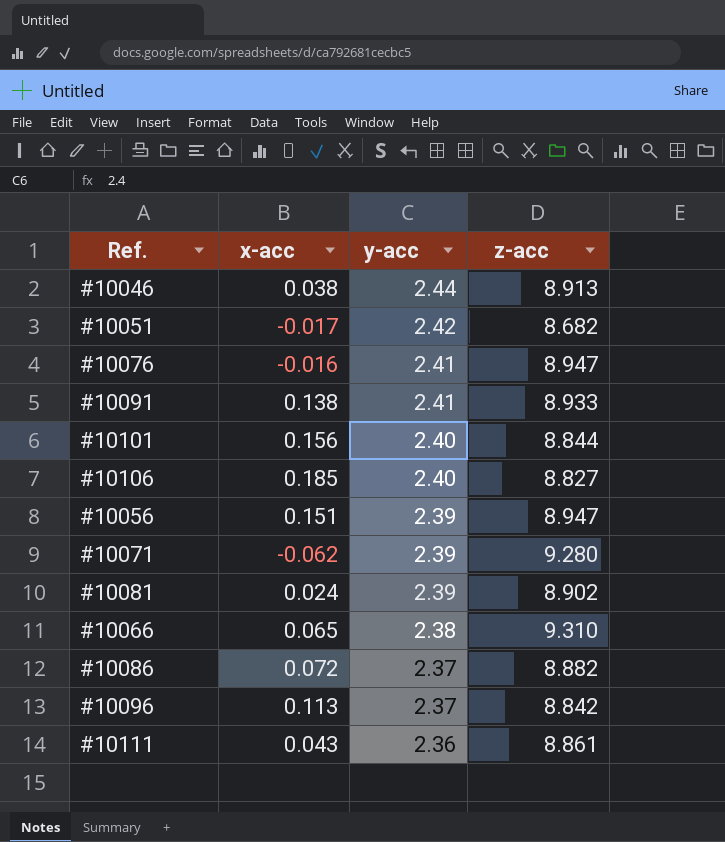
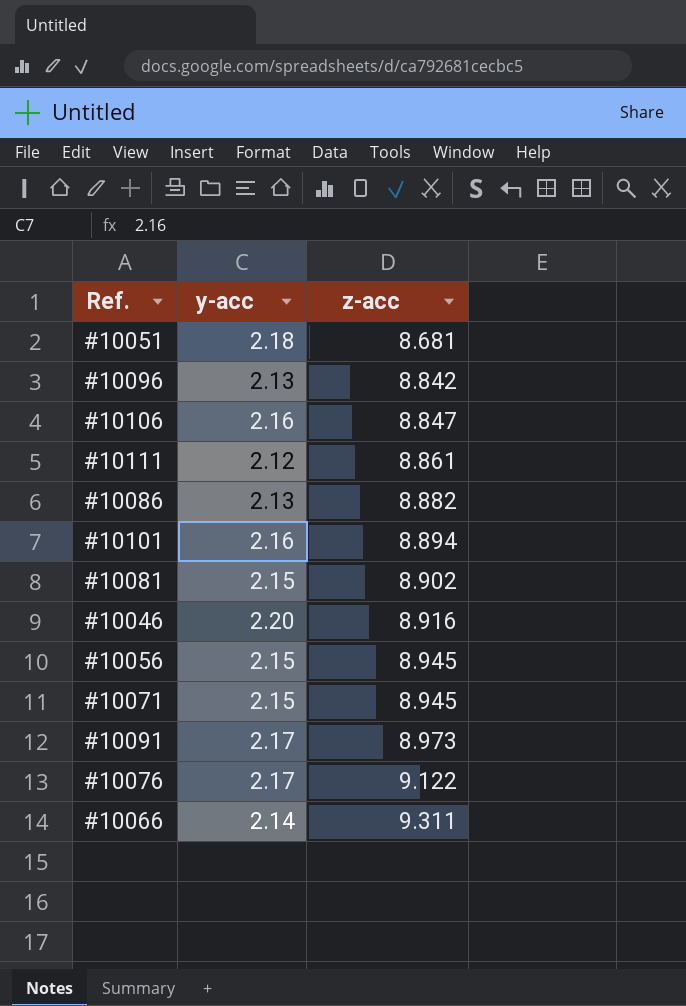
row order: y-acc descending -> z-acc ascending
column x-acc | position: 2 -> none
#10051 | y-acc: 2.42 -> 2.18
#10051 | z-acc: 8.682 -> 8.681
#10096 | y-acc: 2.37 -> 2.13
#10106 | y-acc: 2.40 -> 2.16
#10106 | z-acc: 8.827 -> 8.847
#10111 | y-acc: 2.36 -> 2.12
#10086 | y-acc: 2.37 -> 2.13
#10101 | y-acc: 2.40 -> 2.16
#10101 | z-acc: 8.844 -> 8.894
#10081 | y-acc: 2.39 -> 2.15
#10046 | y-acc: 2.44 -> 2.20
#10046 | z-acc: 8.913 -> 8.916
#10056 | y-acc: 2.39 -> 2.15
#10056 | z-acc: 8.947 -> 8.945
#10071 | y-acc: 2.39 -> 2.15
#10071 | z-acc: 9.280 -> 8.945
#10091 | y-acc: 2.41 -> 2.17
#10091 | z-acc: 8.933 -> 8.973
#10076 | y-acc: 2.41 -> 2.17
#10076 | z-acc: 8.947 -> 9.122
#10066 | y-acc: 2.38 -> 2.14
#10066 | z-acc: 9.310 -> 9.311

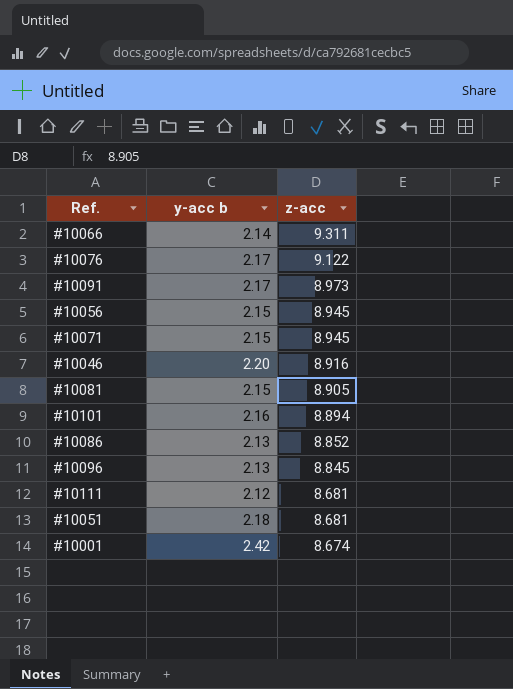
row order: z-acc ascending -> z-acc descending
column name: y-acc -> y-acc b
row #10106: 2.16 | 8.847 -> none
#10081 | z-acc: 8.902 -> 8.905
#10086 | z-acc: 8.882 -> 8.852
#10096 | z-acc: 8.842 -> 8.845
#10111 | z-acc: 8.861 -> 8.681
row #10001: none -> 2.42 | 8.674

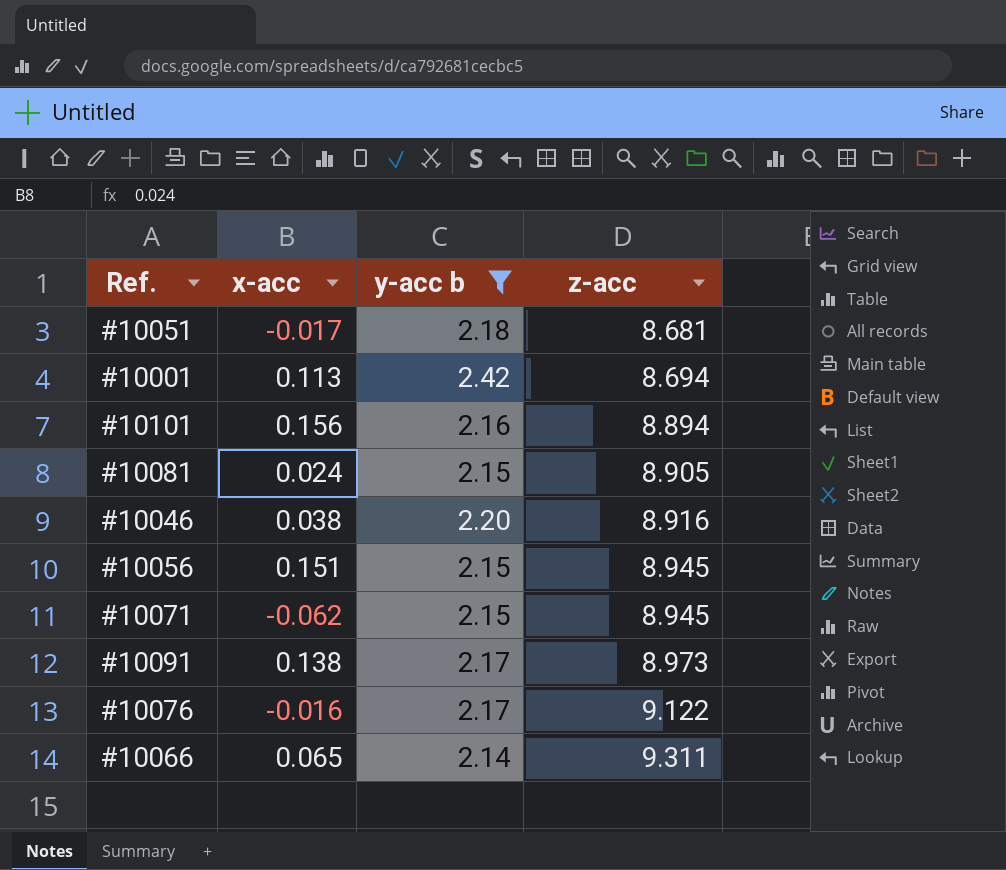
filter: none -> y-acc b >= 2.14
row order: z-acc descending -> z-acc ascending
column x-acc | position: none -> 2
#10001 | z-acc: 8.674 -> 8.694

